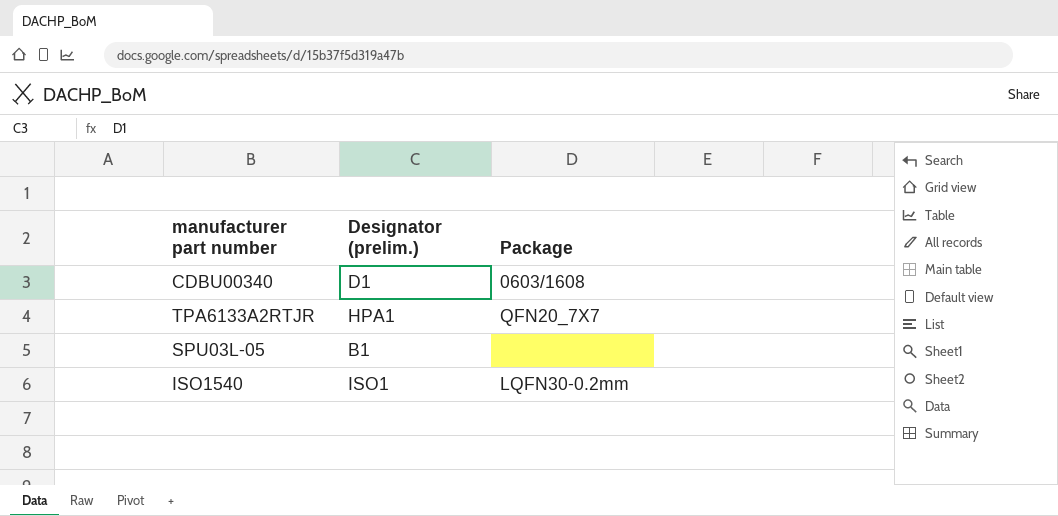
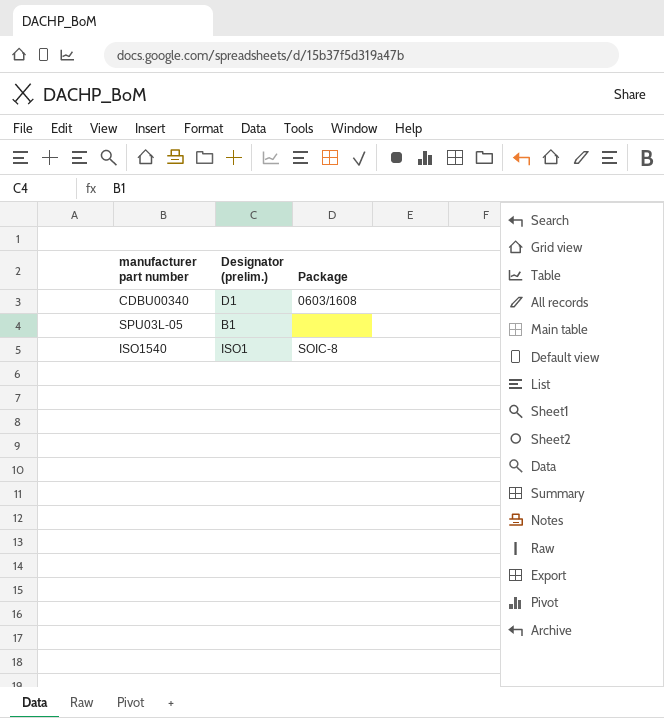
row TPA6133A2RTJR: HPA1 | QFN20_7X7 -> none
ISO1540 | Package: LQFN30-0.2mm -> SOIC-8

